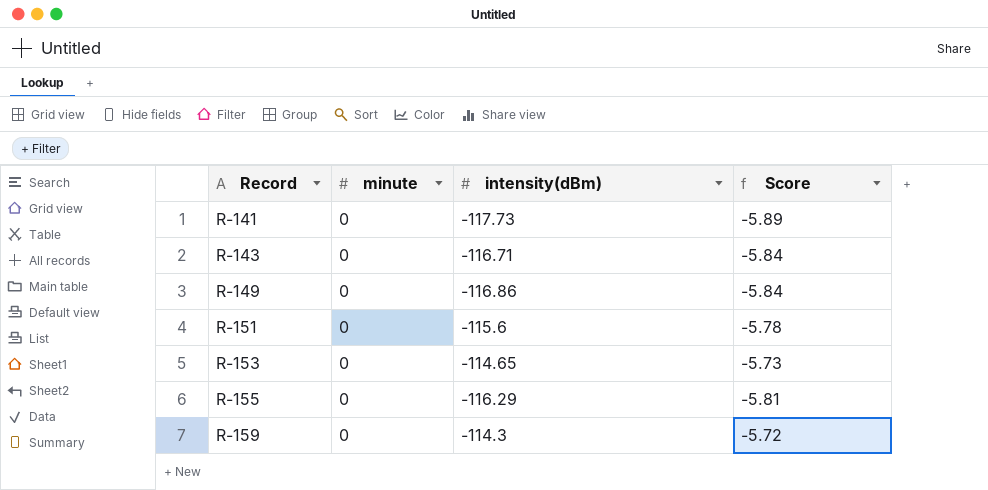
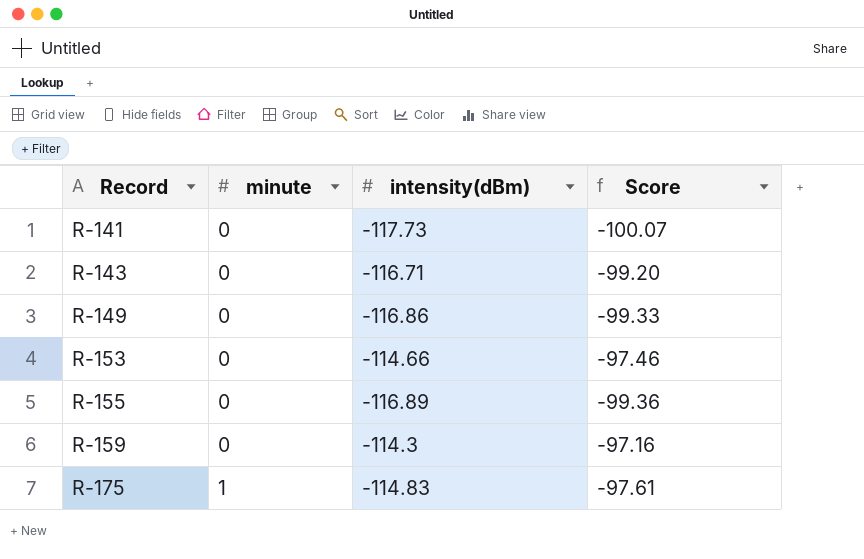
column Score | formula: [intensity(dBm)] * 0.05 -> [intensity(dBm)] * 0.85
row R-151: 0 | -115.6 | -5.78 -> none
R-153 | intensity(dBm): -114.65 -> -114.66
R-155 | intensity(dBm): -116.29 -> -116.89
row R-175: none -> 1 | -114.83 | -97.61

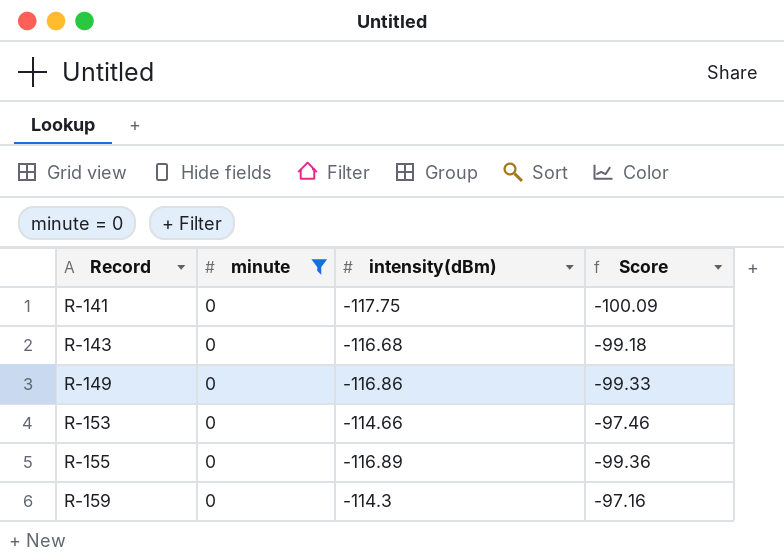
filter: none -> minute = 0
R-141 | intensity(dBm): -117.73 -> -117.75
R-141 | Score: -100.07 -> -100.09
R-143 | intensity(dBm): -116.71 -> -116.68
R-143 | Score: -99.20 -> -99.18

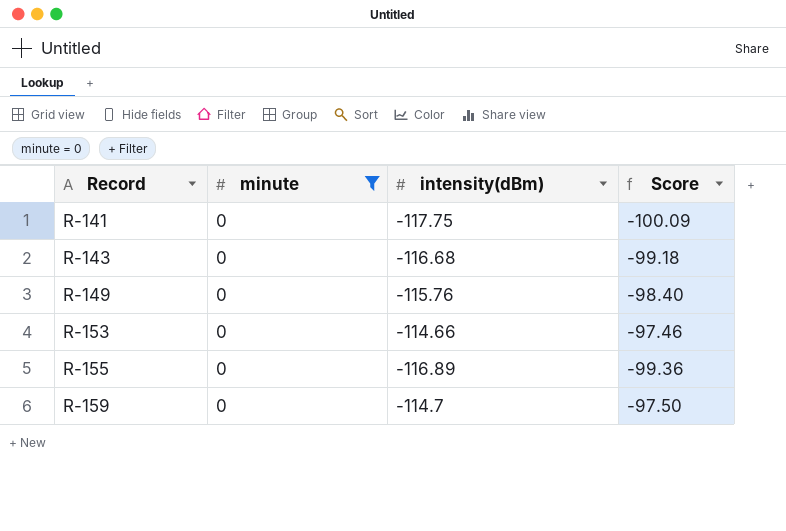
R-149 | intensity(dBm): -116.86 -> -115.76
R-149 | Score: -99.33 -> -98.40
R-159 | intensity(dBm): -114.3 -> -114.7
R-159 | Score: -97.16 -> -97.50

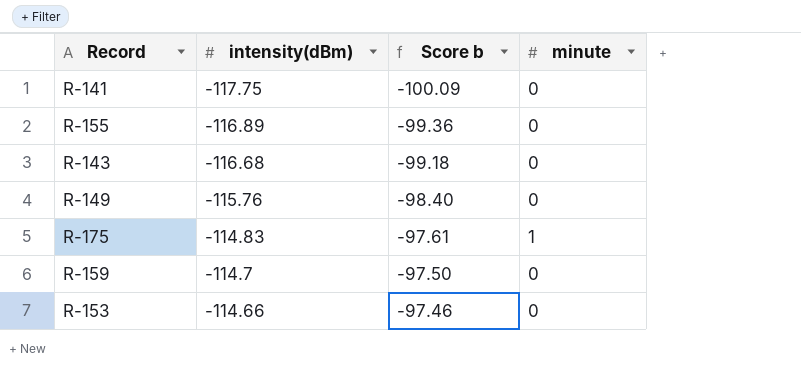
filter: minute = 0 -> none
row order: Record ascending -> intensity(dBm) ascending
column name: Score -> Score b
column minute | position: 2 -> 4

